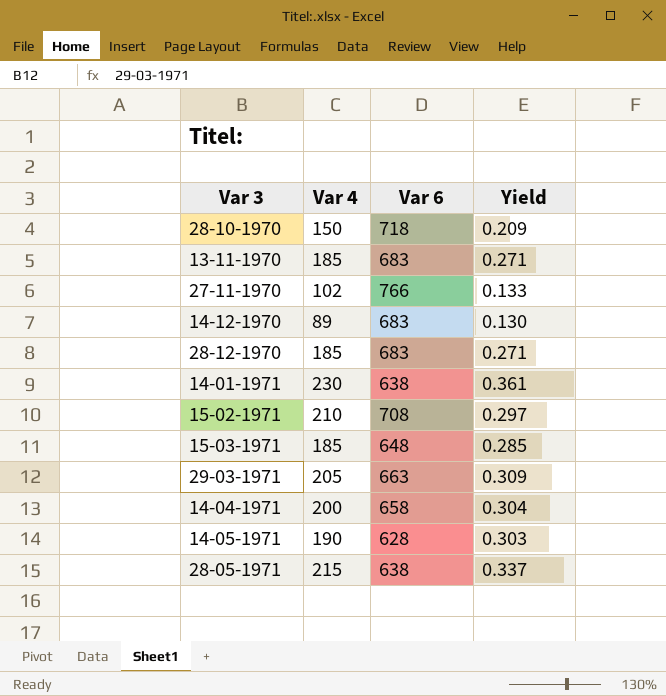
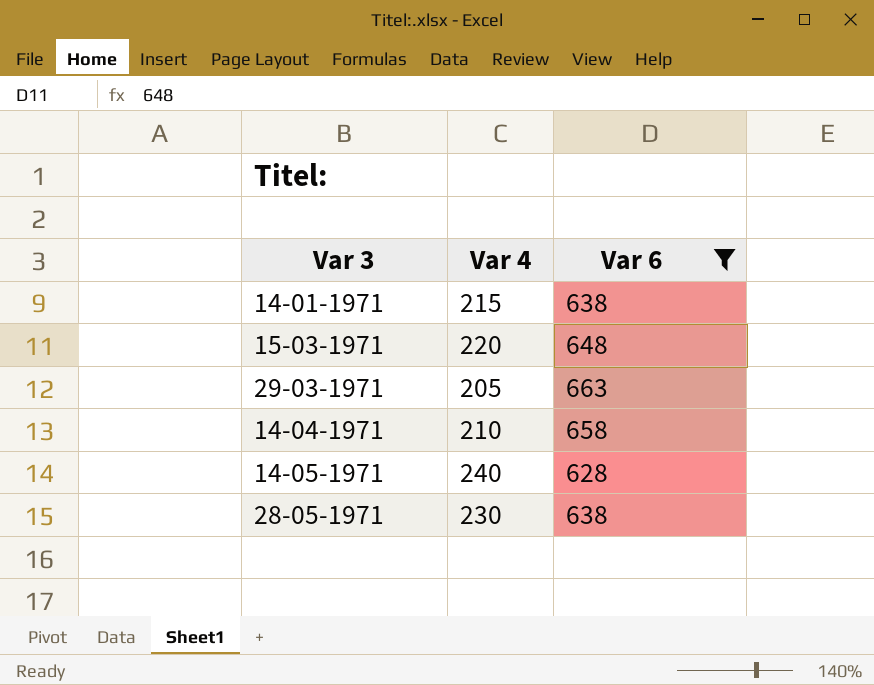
filter: none -> Var 6 <= 663
column Yield | formula: [Var 4] / [Var 6] -> none
14-01-1971 | Var 4: 230 -> 215
15-03-1971 | Var 4: 185 -> 220
14-04-1971 | Var 4: 200 -> 210
14-05-1971 | Var 4: 190 -> 240
28-05-1971 | Var 4: 215 -> 230

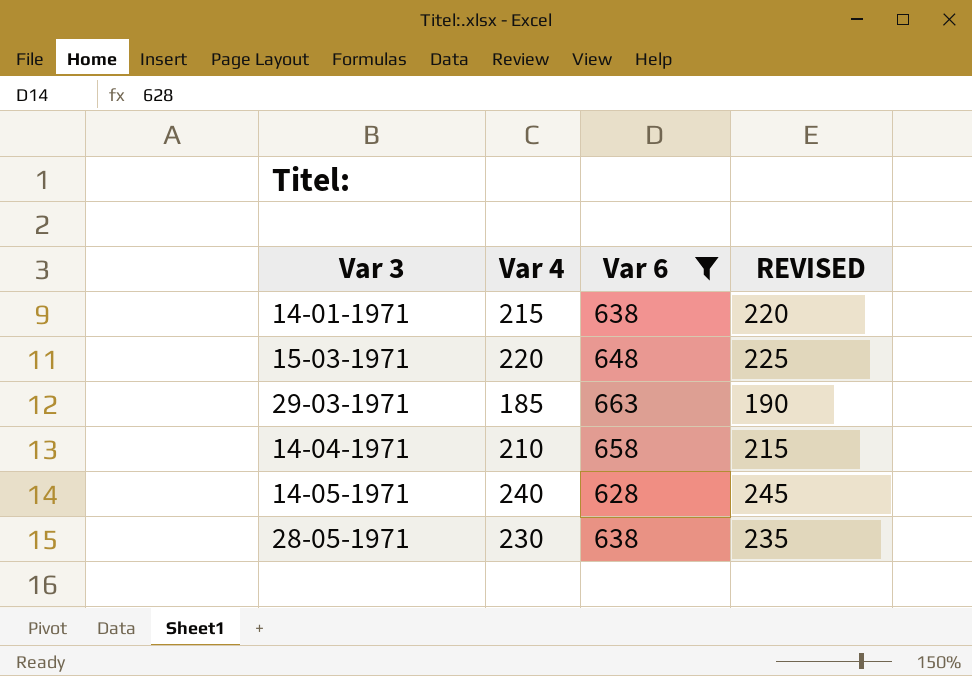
column REVISED | formula: none -> [Var 4] + 5
29-03-1971 | Var 4: 205 -> 185

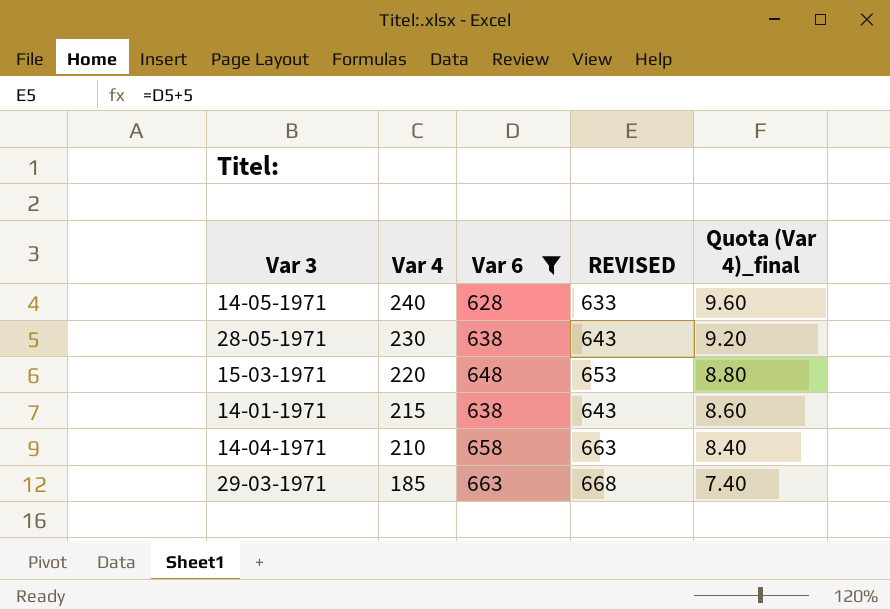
row order: Var 3 ascending -> Var 4 descending
column REVISED | formula: [Var 4] + 5 -> [Var 6] + 5
column Quota (Var 4)_final | formula: none -> [Var 4] * 0.04

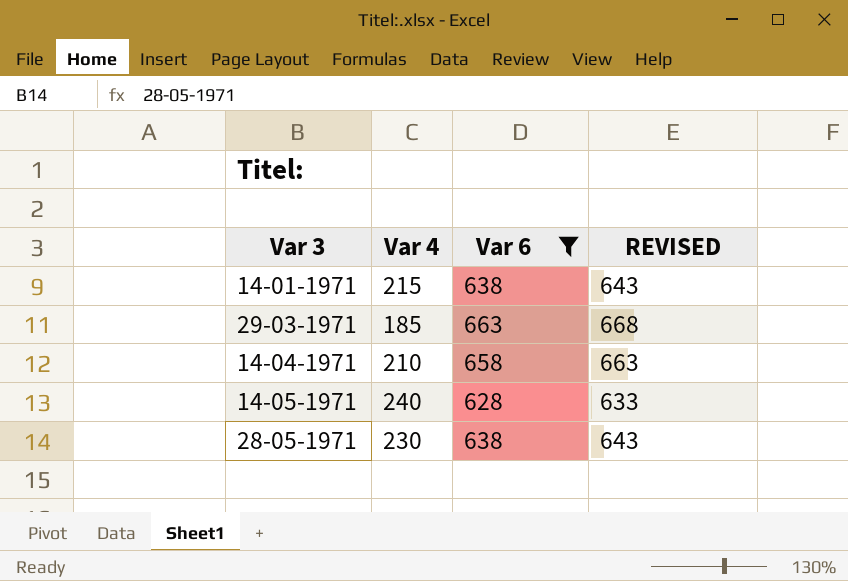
row order: Var 4 descending -> Var 3 ascending
column Quota (Var 4)_final | formula: [Var 4] * 0.04 -> none
row 15-03-1971: 220 | 648 | 653 | 8.80 -> none

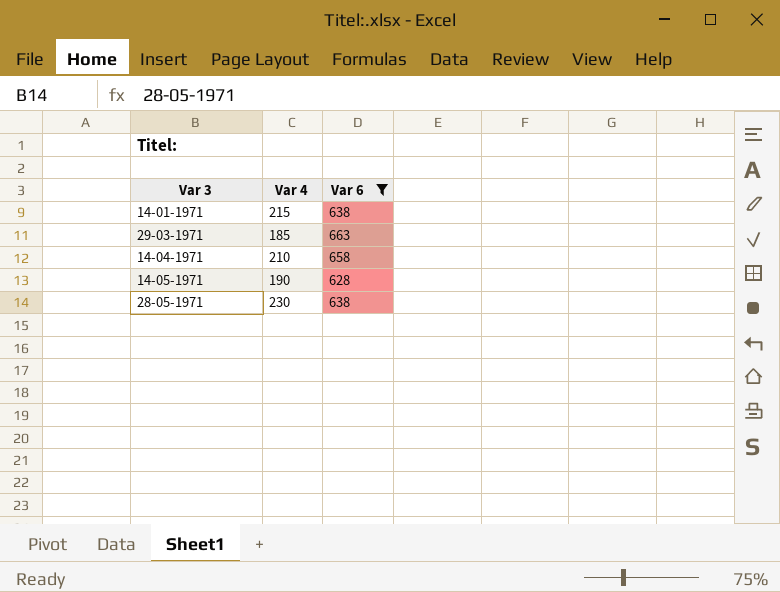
column REVISED | formula: [Var 6] + 5 -> none
14-05-1971 | Var 4: 240 -> 190

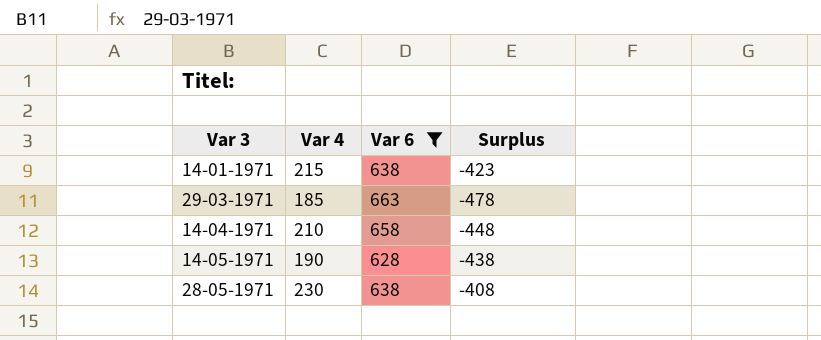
column Surplus | formula: none -> [Var 4] - [Var 6]

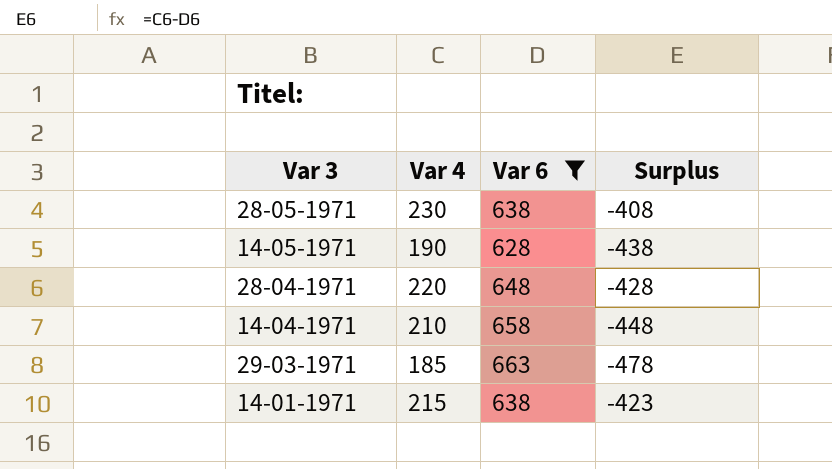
row order: Var 3 ascending -> Var 3 descending
row 28-04-1971: none -> 220 | 648 | -428

